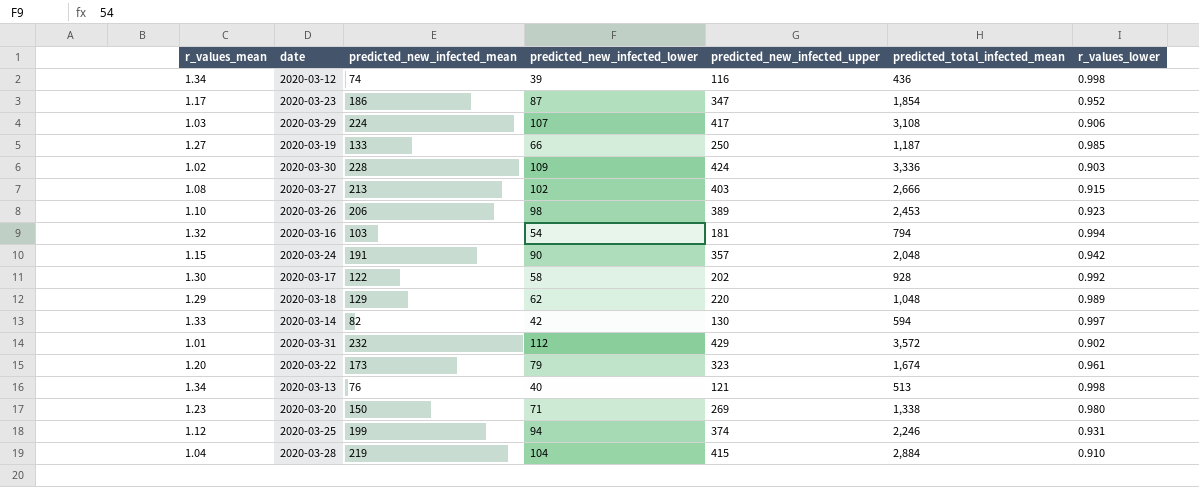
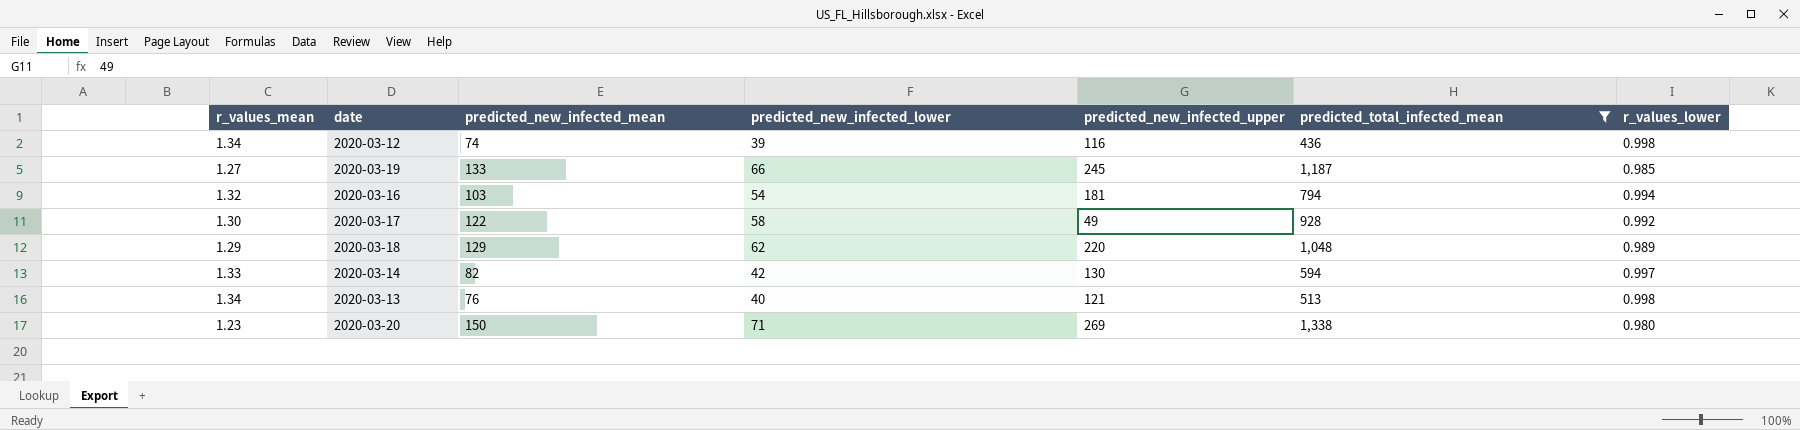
filter: none -> predicted_total_infected_mean <= 1,338
2020-03-19 | predicted_new_infected_upper: 250 -> 245
2020-03-17 | predicted_new_infected_upper: 202 -> 49

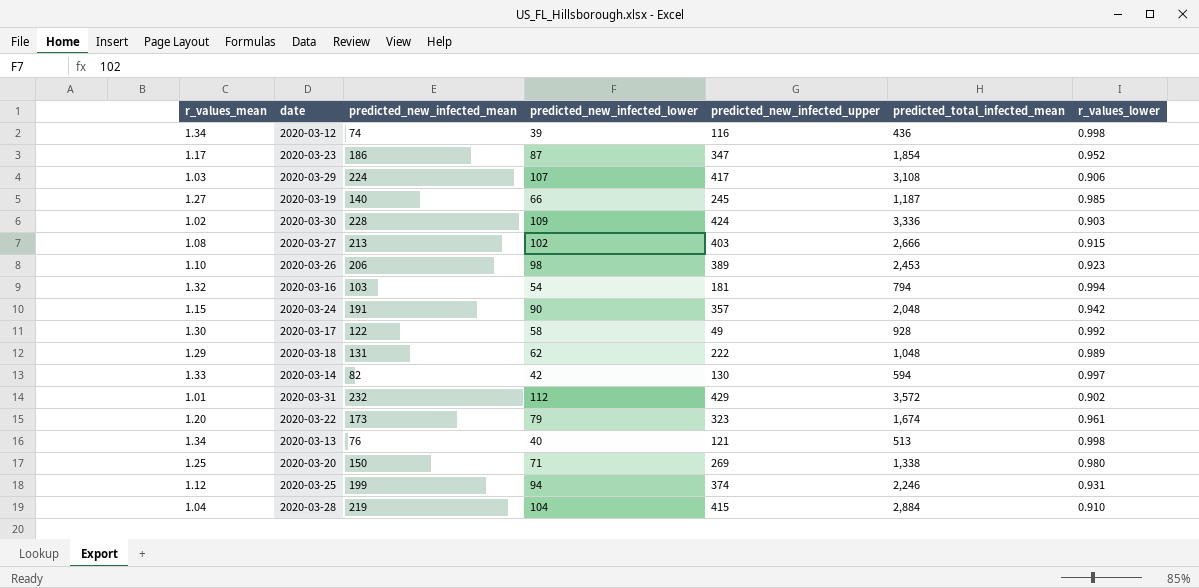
filter: predicted_total_infected_mean <= 1,338 -> none
2020-03-19 | predicted_new_infected_mean: 133 -> 140
2020-03-18 | predicted_new_infected_mean: 129 -> 131
2020-03-18 | predicted_new_infected_upper: 220 -> 222
2020-03-20 | r_values_mean: 1.23 -> 1.25

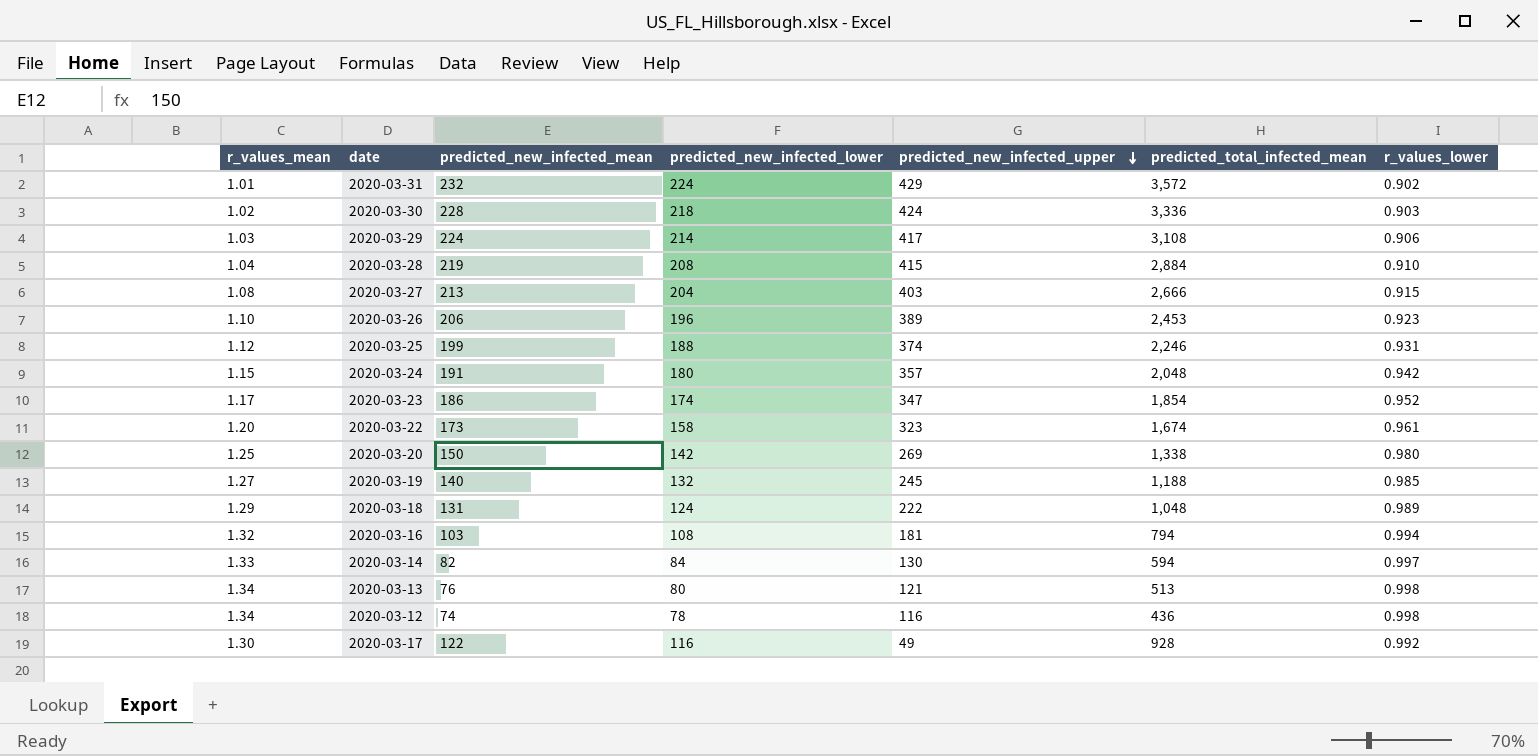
row order: none -> predicted_new_infected_upper descending
2020-03-31 | predicted_new_infected_lower: 112 -> 224
2020-03-30 | predicted_new_infected_lower: 109 -> 218
2020-03-29 | predicted_new_infected_lower: 107 -> 214
2020-03-28 | predicted_new_infected_lower: 104 -> 208
2020-03-27 | predicted_new_infected_lower: 102 -> 204
2020-03-26 | predicted_new_infected_lower: 98 -> 196
2020-03-25 | predicted_new_infected_lower: 94 -> 188
2020-03-24 | predicted_new_infected_lower: 90 -> 180
2020-03-23 | predicted_new_infected_lower: 87 -> 174
2020-03-22 | predicted_new_infected_lower: 79 -> 158
2020-03-20 | predicted_new_infected_lower: 71 -> 142
2020-03-19 | predicted_new_infected_lower: 66 -> 132
2020-03-19 | predicted_total_infected_mean: 1,187 -> 1,188
2020-03-18 | predicted_new_infected_lower: 62 -> 124
2020-03-16 | predicted_new_infected_lower: 54 -> 108
2020-03-14 | predicted_new_infected_lower: 42 -> 84
2020-03-13 | predicted_new_infected_lower: 40 -> 80
2020-03-12 | predicted_new_infected_lower: 39 -> 78
2020-03-17 | predicted_new_infected_lower: 58 -> 116

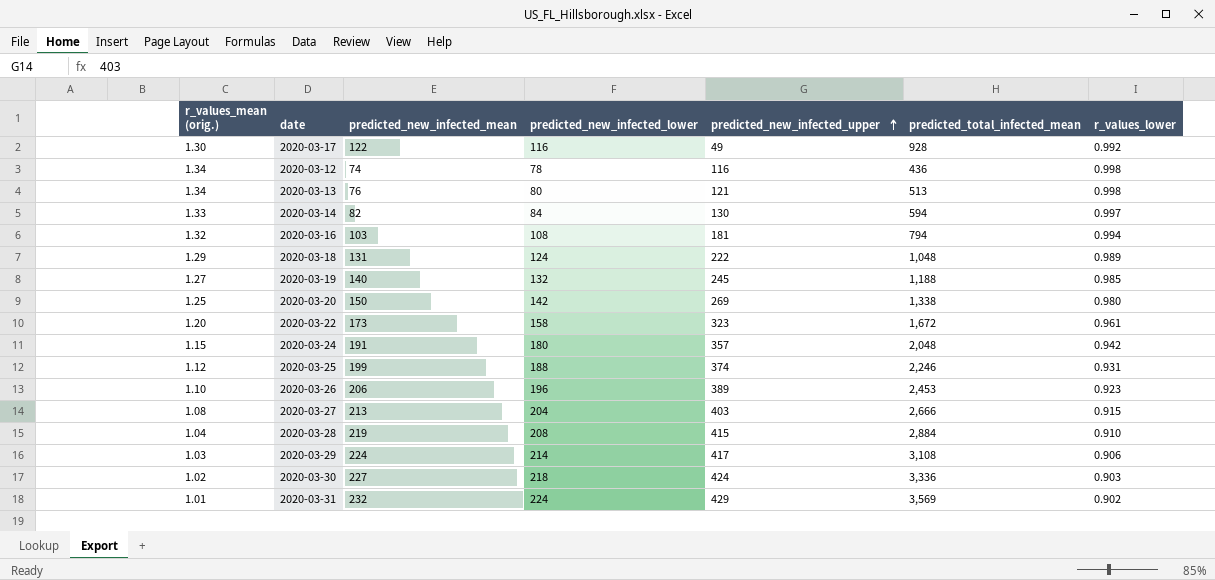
row order: predicted_new_infected_upper descending -> predicted_new_infected_upper ascending
column name: r_values_mean -> r_values_mean (orig.)
row 2020-03-23: 1.17 | 186 | 174 | 347 | 1,854 | 0.952 -> none
2020-03-22 | predicted_total_infected_mean: 1,674 -> 1,672
2020-03-30 | predicted_new_infected_mean: 228 -> 227
2020-03-31 | predicted_total_infected_mean: 3,572 -> 3,569

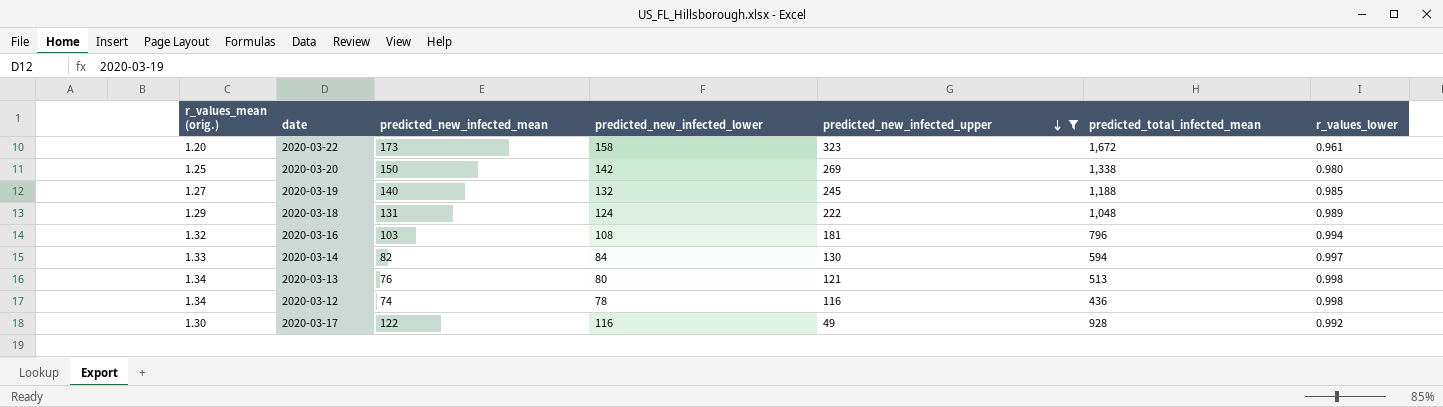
filter: none -> predicted_new_infected_upper <= 323
row order: predicted_new_infected_upper ascending -> predicted_new_infected_upper descending
2020-03-16 | predicted_total_infected_mean: 794 -> 796

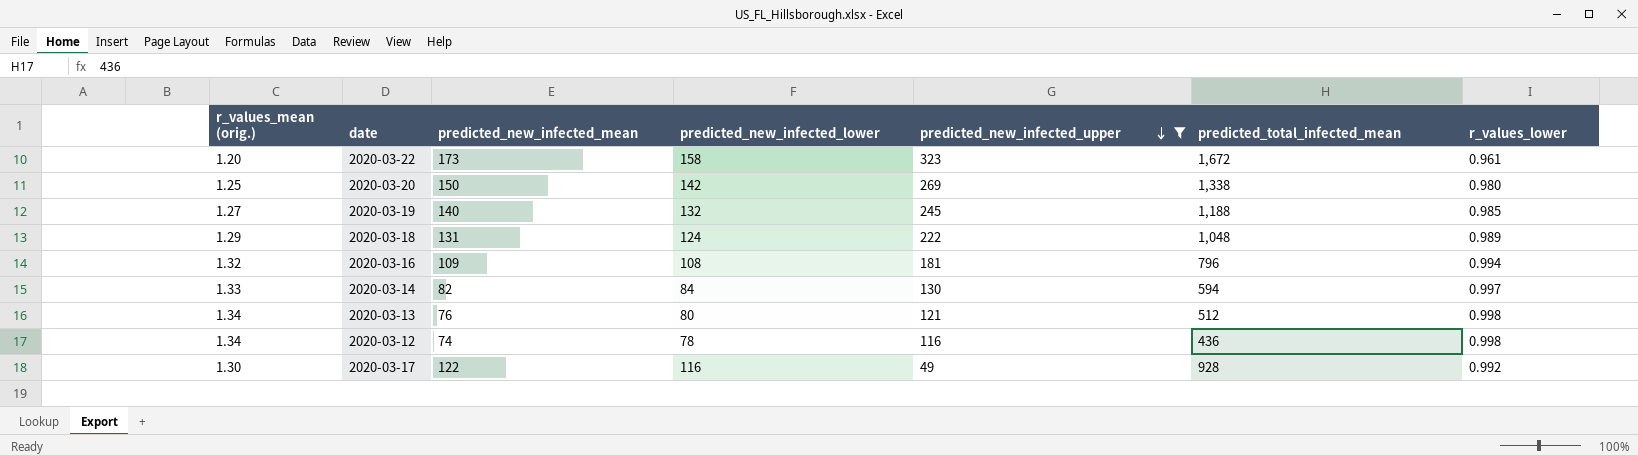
2020-03-16 | predicted_new_infected_mean: 103 -> 109
2020-03-13 | predicted_total_infected_mean: 513 -> 512

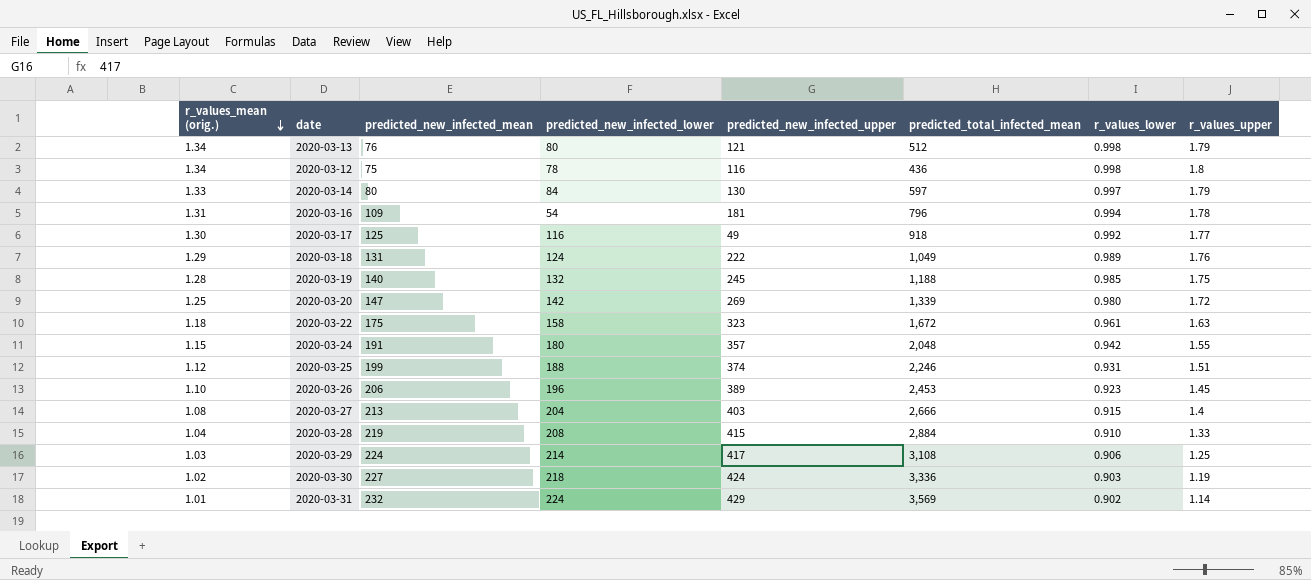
filter: predicted_new_infected_upper <= 323 -> none
row order: predicted_new_infected_upper descending -> r_values_mean (orig.) descending
column r_values_upper | position: none -> 8
2020-03-12 | predicted_new_infected_mean: 74 -> 75
2020-03-14 | predicted_new_infected_mean: 82 -> 80
2020-03-14 | predicted_total_infected_mean: 594 -> 597
2020-03-16 | r_values_mean (orig.): 1.32 -> 1.31
2020-03-16 | predicted_new_infected_lower: 108 -> 54
2020-03-17 | predicted_new_infected_mean: 122 -> 125
2020-03-17 | predicted_total_infected_mean: 928 -> 918
2020-03-18 | predicted_total_infected_mean: 1,048 -> 1,049
2020-03-19 | r_values_mean (orig.): 1.27 -> 1.28
2020-03-20 | predicted_new_infected_mean: 150 -> 147
2020-03-20 | predicted_total_infected_mean: 1,338 -> 1,339
2020-03-22 | r_values_mean (orig.): 1.20 -> 1.18
2020-03-22 | predicted_new_infected_mean: 173 -> 175

